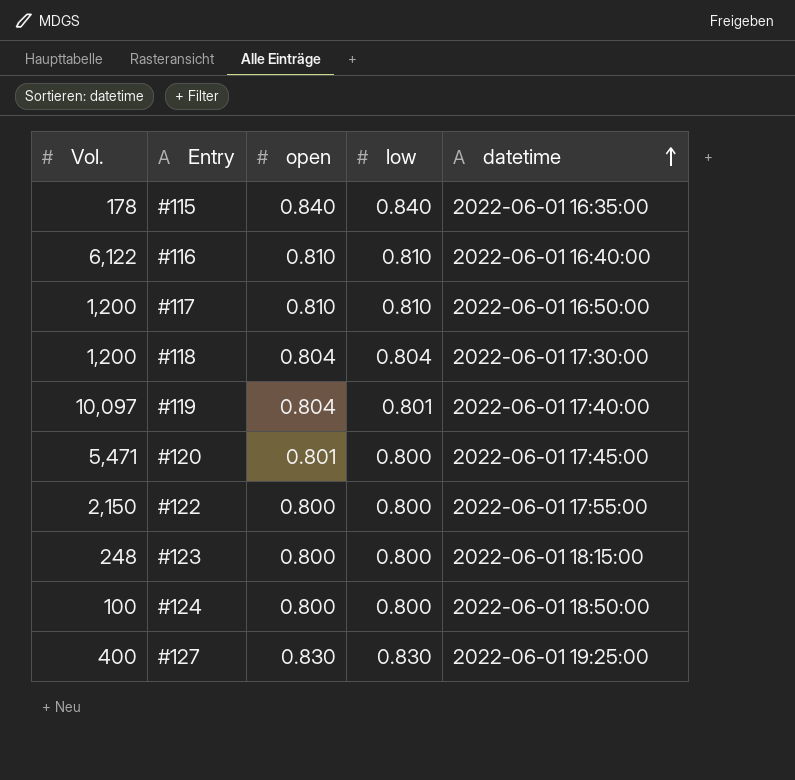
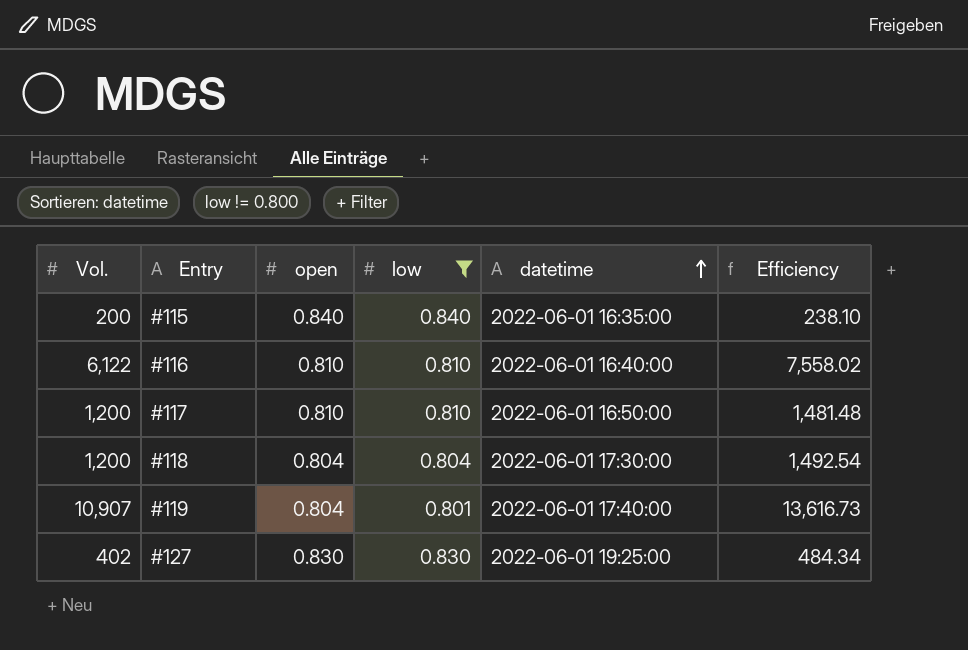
filter: none -> low != 0.800
column Efficiency | formula: none -> [Vol.] / [low]
#115 | Vol.: 178 -> 200
#119 | Vol.: 10,097 -> 10,907
#127 | Vol.: 400 -> 402

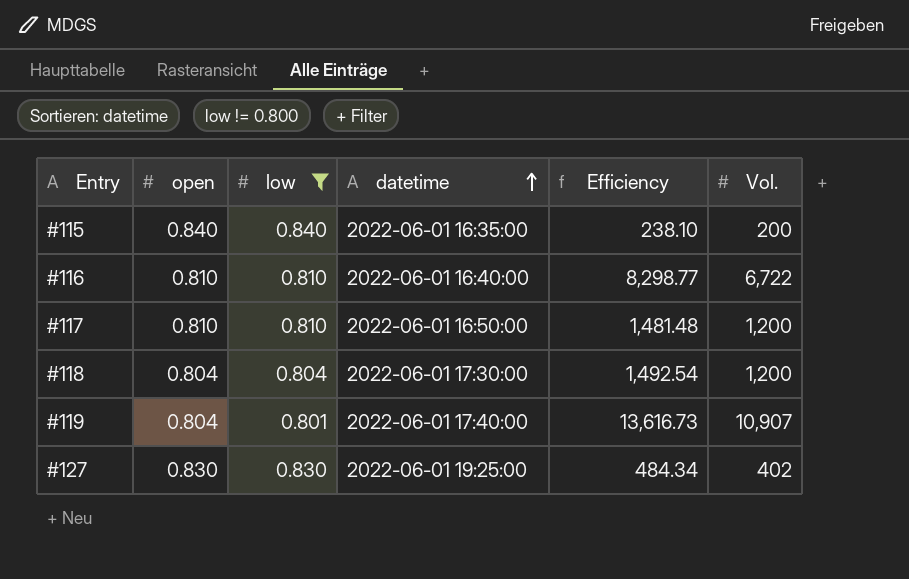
column Vol. | position: 1 -> 6
#116 | Efficiency: 7,558.02 -> 8,298.77
#116 | Vol.: 6,122 -> 6,722

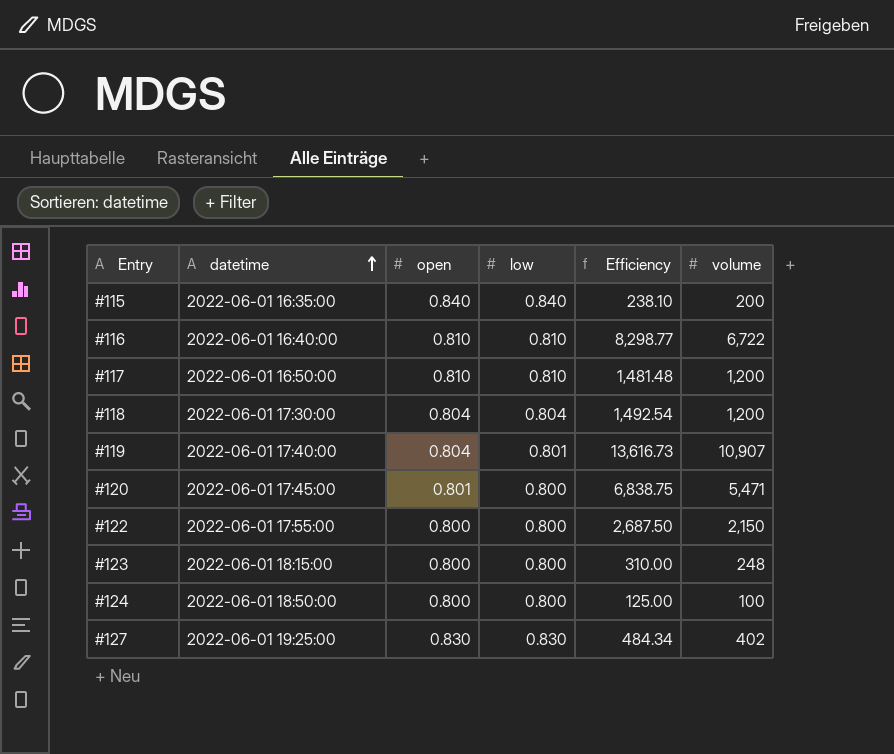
filter: low != 0.800 -> none
column datetime | position: 4 -> 2
column name: Vol. -> volume

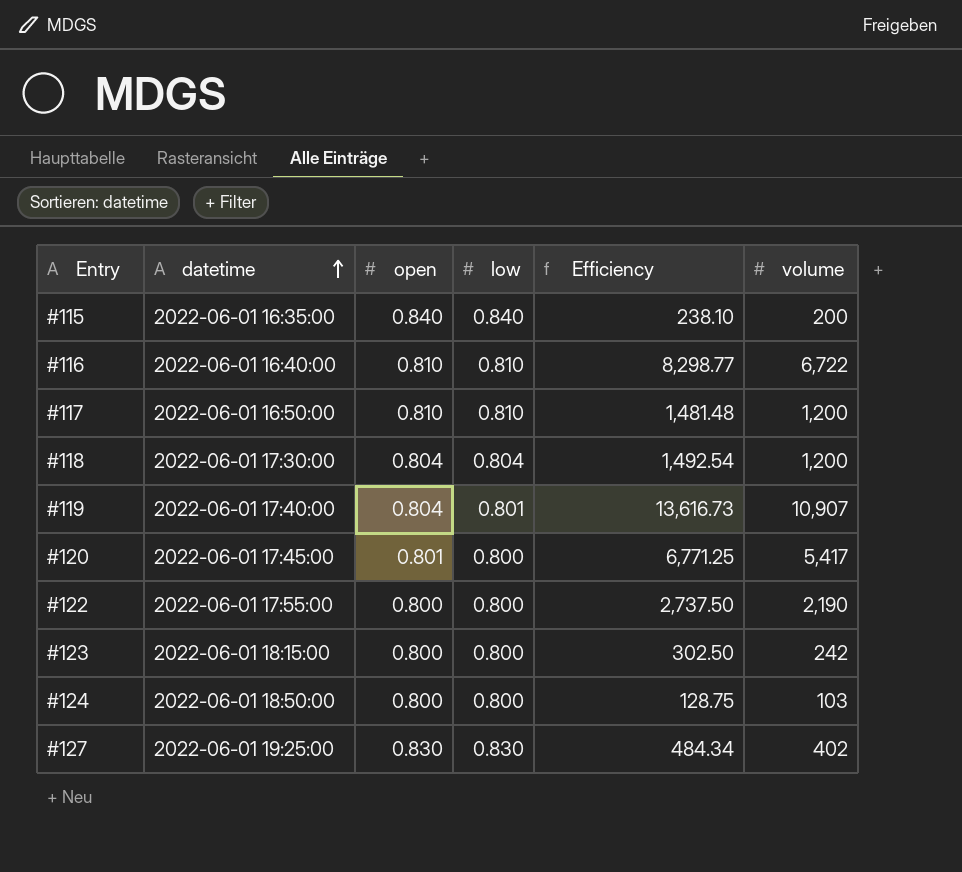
#120 | Efficiency: 6,838.75 -> 6,771.25
#120 | volume: 5,471 -> 5,417
#122 | Efficiency: 2,687.50 -> 2,737.50
#122 | volume: 2,150 -> 2,190
#123 | Efficiency: 310.00 -> 302.50
#123 | volume: 248 -> 242
#124 | Efficiency: 125.00 -> 128.75
#124 | volume: 100 -> 103

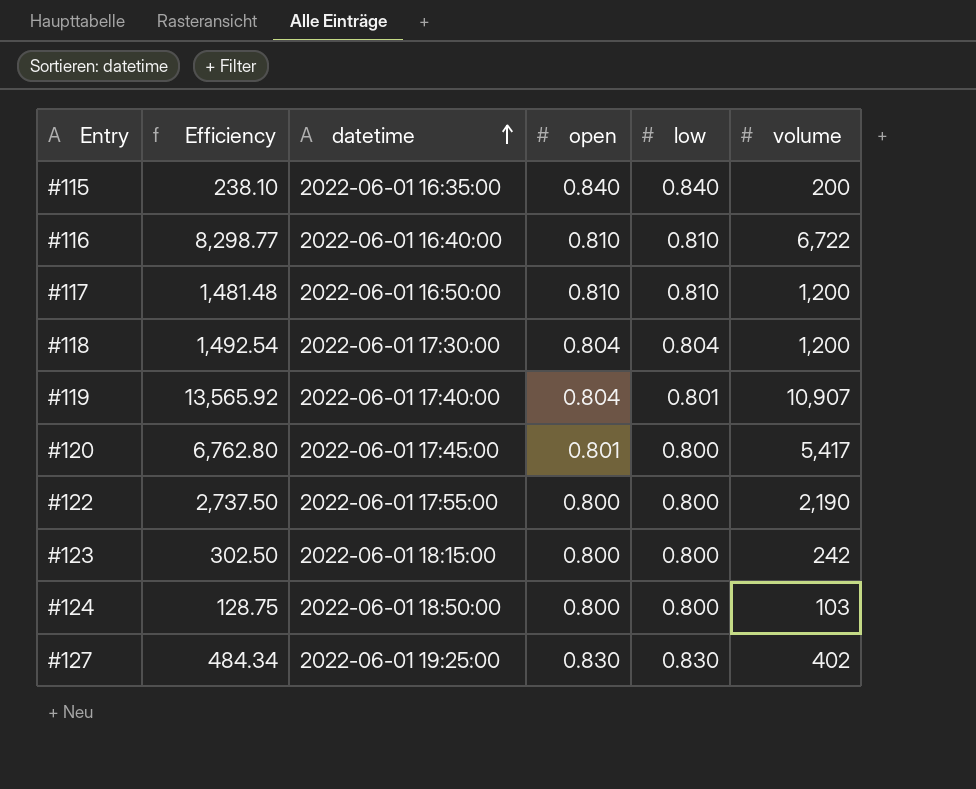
column Efficiency | formula: [volume] / [low] -> [volume] / [open]
column Efficiency | position: 5 -> 2

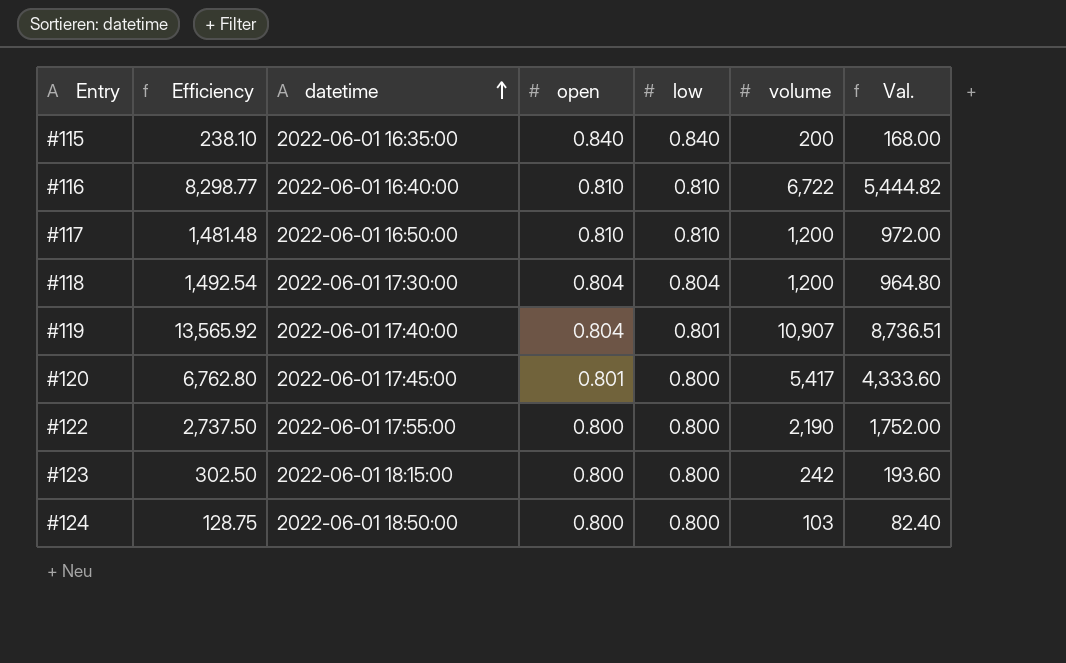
column Val. | formula: none -> [low] * [volume]
row #127: 484.34 | 2022-06-01 19:25:00 | 0.830 | 0.830 | 402 -> none

